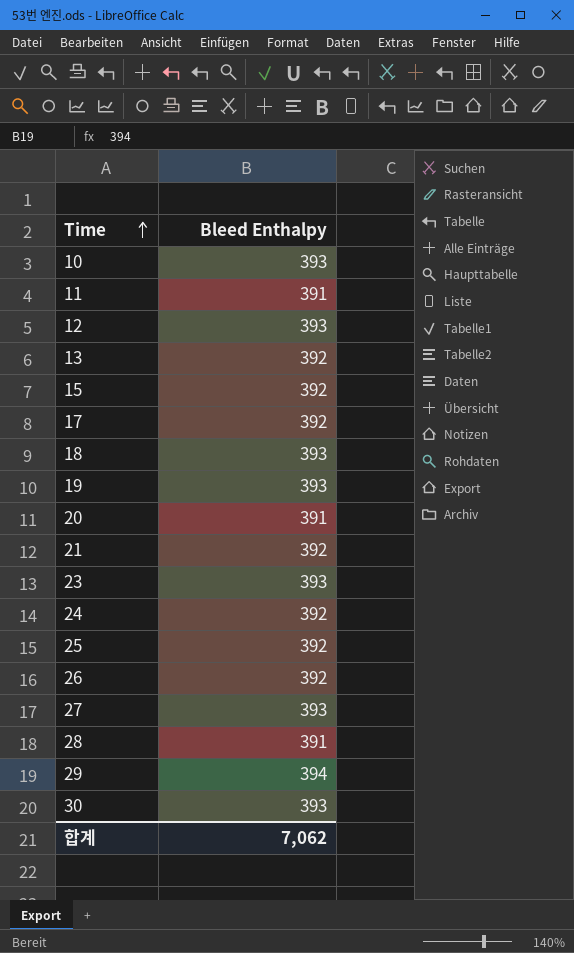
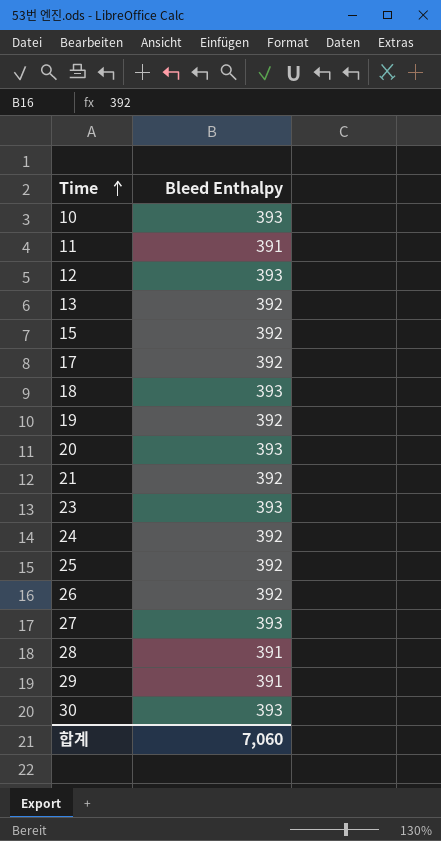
19 | Bleed Enthalpy: 393 -> 392
20 | Bleed Enthalpy: 391 -> 393
29 | Bleed Enthalpy: 394 -> 391
합계 | Bleed Enthalpy: 7,062 -> 7,060

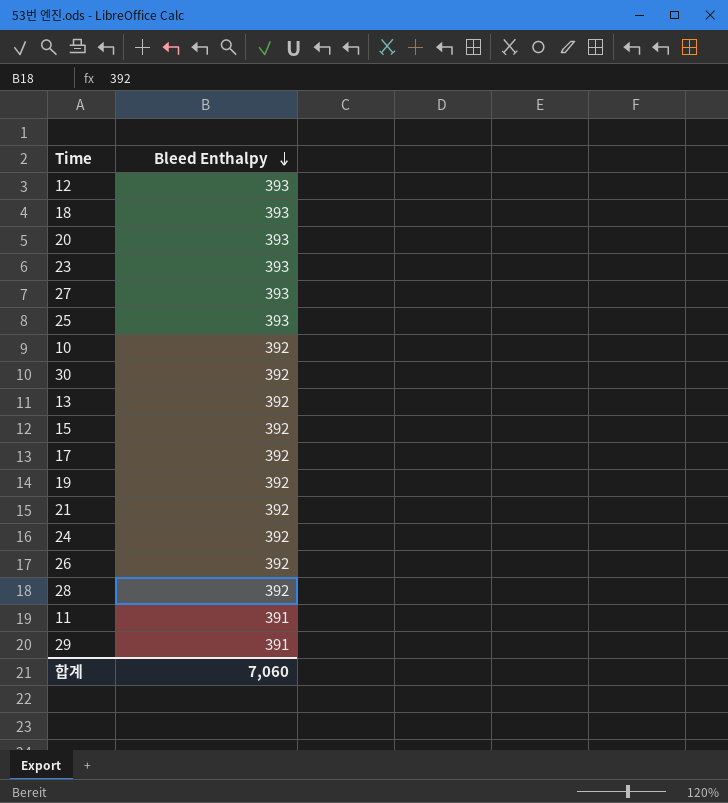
row order: Time ascending -> Bleed Enthalpy descending
25 | Bleed Enthalpy: 392 -> 393
10 | Bleed Enthalpy: 393 -> 392
30 | Bleed Enthalpy: 393 -> 392
28 | Bleed Enthalpy: 391 -> 392

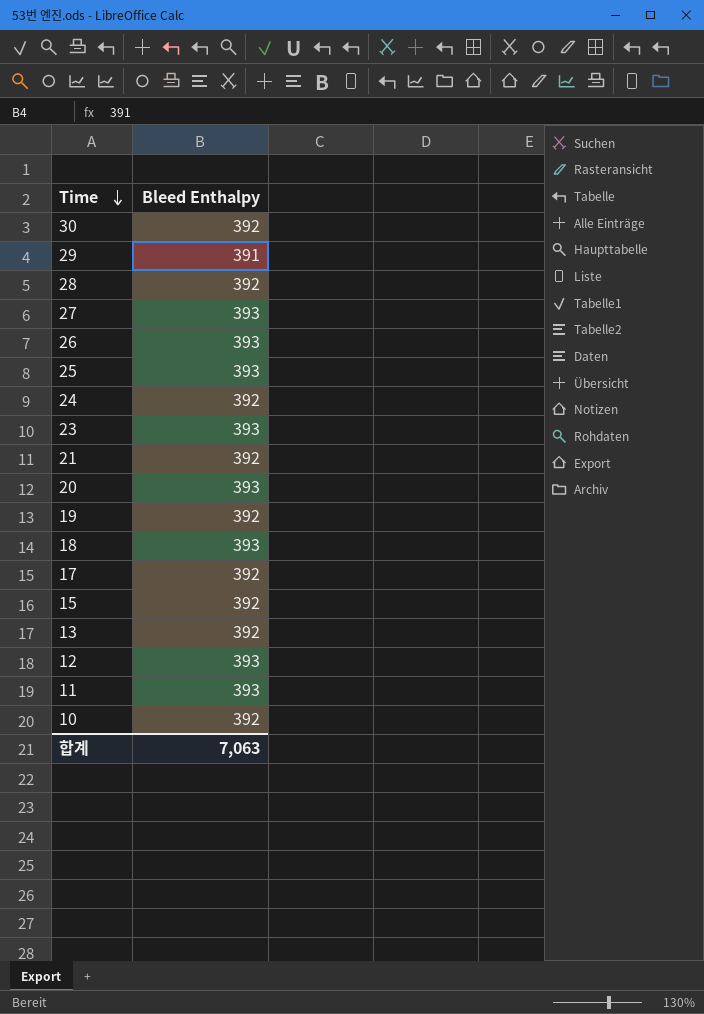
row order: Bleed Enthalpy descending -> Time descending
26 | Bleed Enthalpy: 392 -> 393
11 | Bleed Enthalpy: 391 -> 393
합계 | Bleed Enthalpy: 7,060 -> 7,063

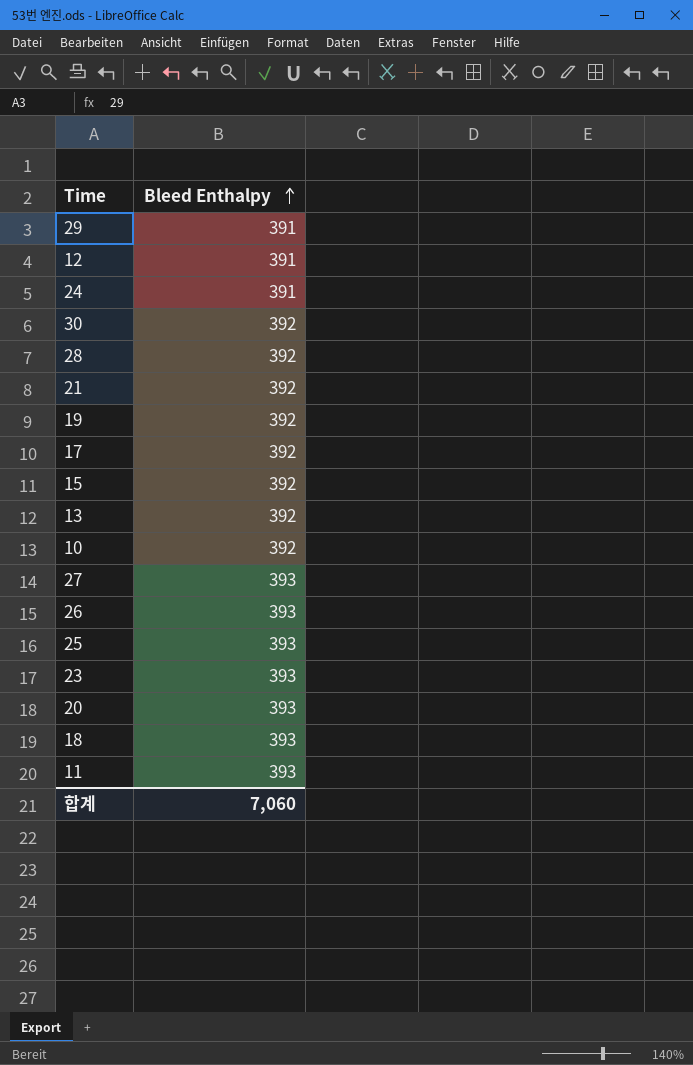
row order: Time descending -> Bleed Enthalpy ascending
12 | Bleed Enthalpy: 393 -> 391
24 | Bleed Enthalpy: 392 -> 391
합계 | Bleed Enthalpy: 7,063 -> 7,060

